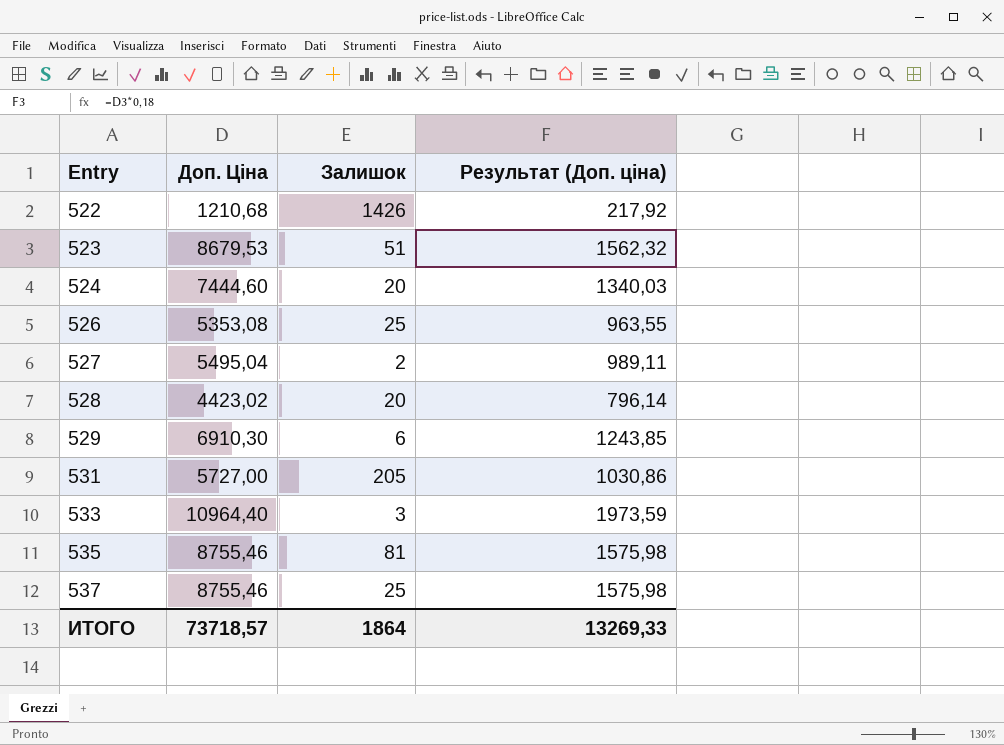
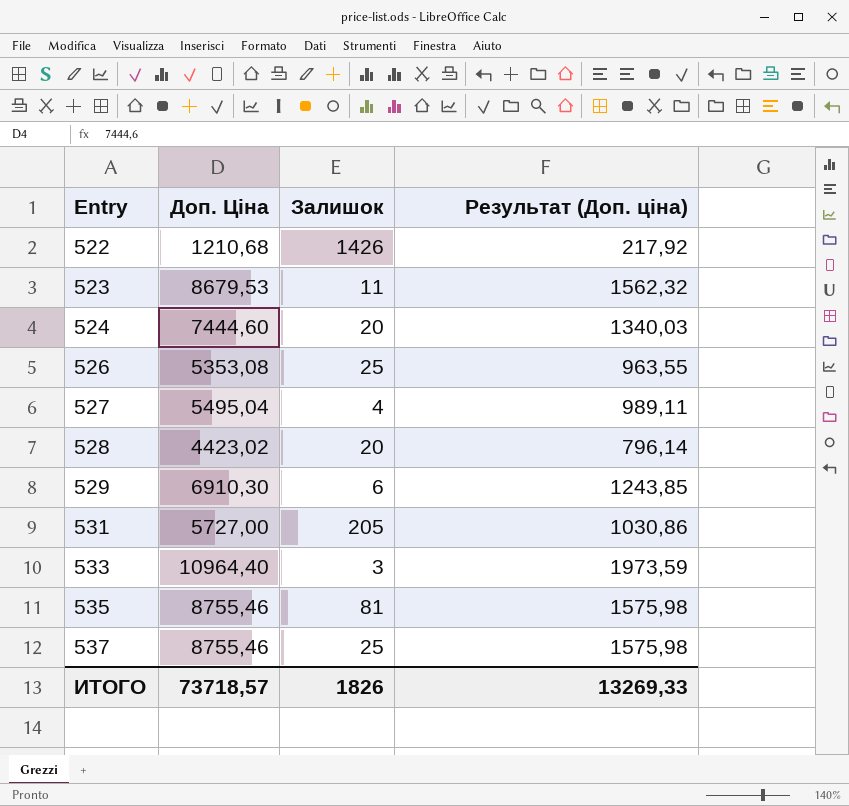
523 | Залишок: 51 -> 11
527 | Залишок: 2 -> 4
ИТОГО | Залишок: 1864 -> 1826

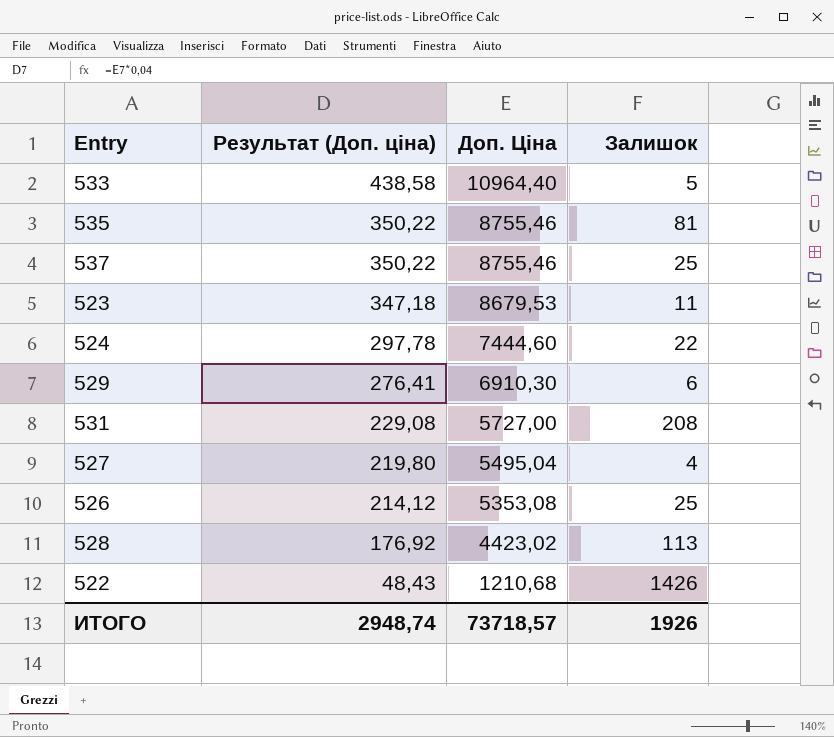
row order: Entry ascending -> Результат (Доп. ціна) descending
column Результат (Доп. ціна) | formula: [Доп. Ціна] * 0,18 -> [Доп. Ціна] * 0,04
column Результат (Доп. ціна) | position: 4 -> 2
533 | Залишок: 3 -> 5
524 | Залишок: 20 -> 22
531 | Залишок: 205 -> 208
528 | Залишок: 20 -> 113
ИТОГО | Результат (Доп. ціна): 13269,33 -> 2948,74
ИТОГО | Залишок: 1826 -> 1926

